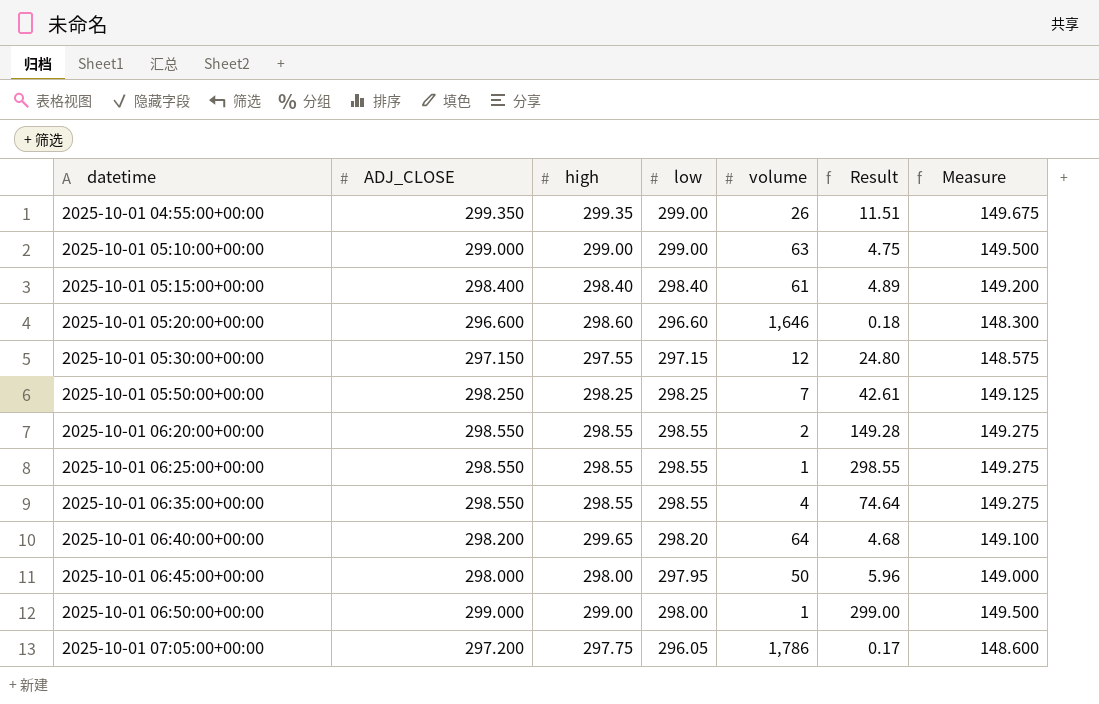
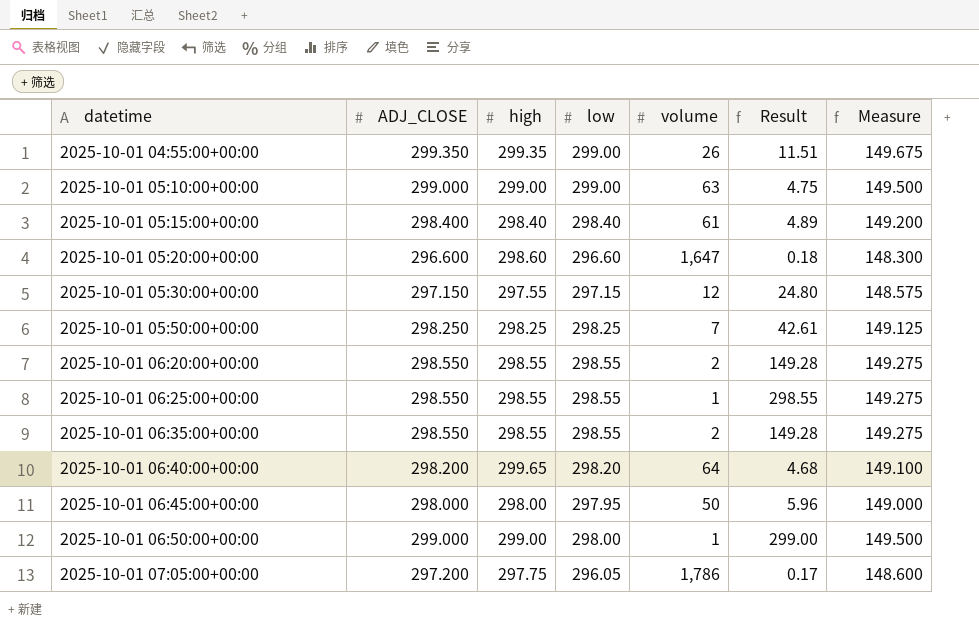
2025-10-01 05:20:00+00:00 | volume: 1,646 -> 1,647
2025-10-01 06:35:00+00:00 | volume: 4 -> 2
2025-10-01 06:35:00+00:00 | Result: 74.64 -> 149.28

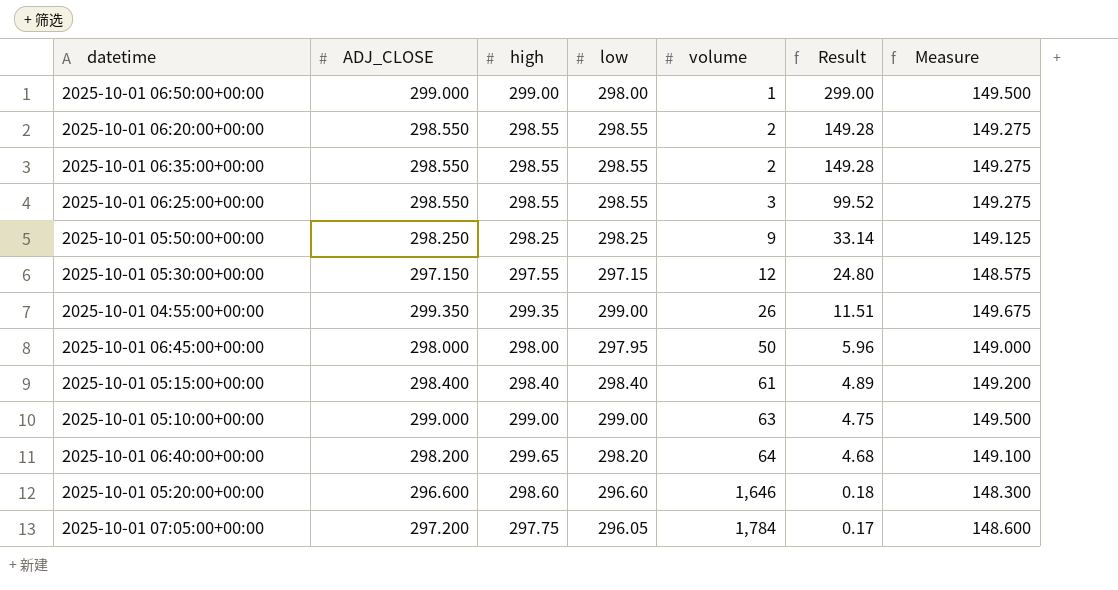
row order: datetime ascending -> volume ascending
2025-10-01 06:25:00+00:00 | volume: 1 -> 3
2025-10-01 06:25:00+00:00 | Result: 298.55 -> 99.52
2025-10-01 05:50:00+00:00 | volume: 7 -> 9
2025-10-01 05:50:00+00:00 | Result: 42.61 -> 33.14
2025-10-01 05:20:00+00:00 | volume: 1,647 -> 1,646
2025-10-01 07:05:00+00:00 | volume: 1,786 -> 1,784

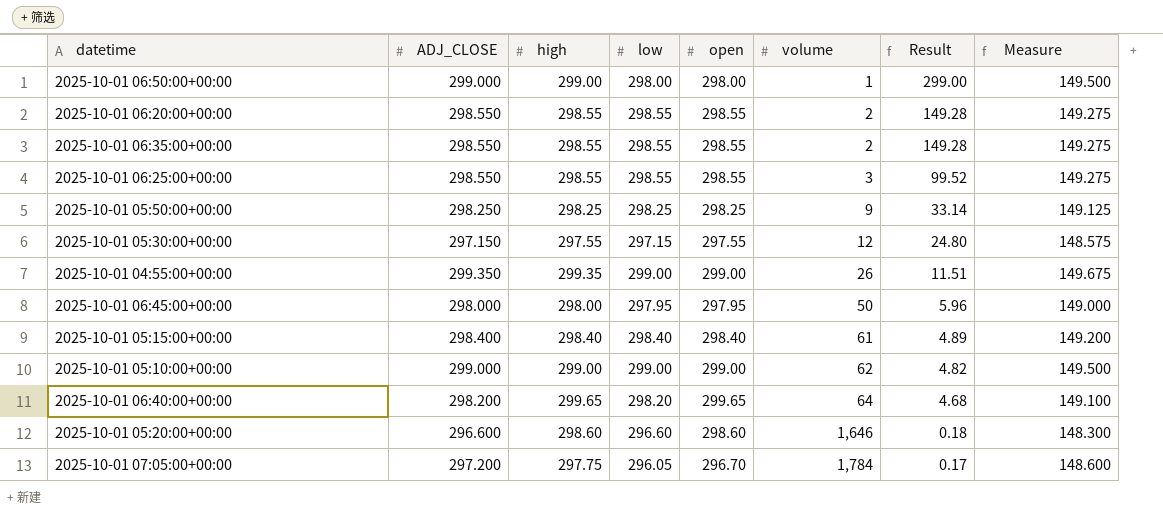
column open | position: none -> 5
2025-10-01 05:10:00+00:00 | volume: 63 -> 62
2025-10-01 05:10:00+00:00 | Result: 4.75 -> 4.82

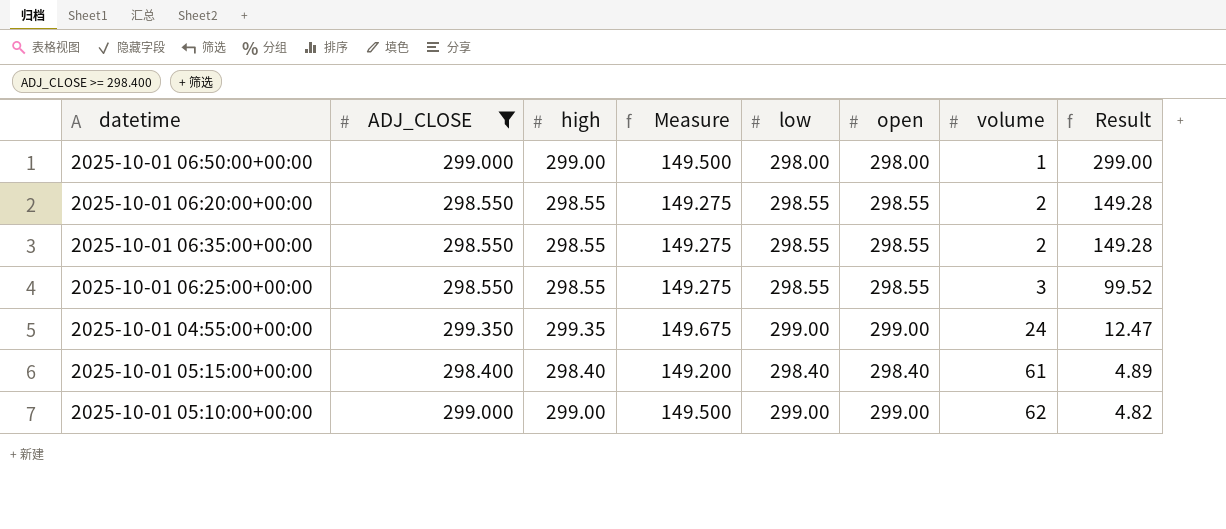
filter: none -> ADJ_CLOSE >= 298.400
column Measure | position: 8 -> 4
2025-10-01 04:55:00+00:00 | volume: 26 -> 24
2025-10-01 04:55:00+00:00 | Result: 11.51 -> 12.47

